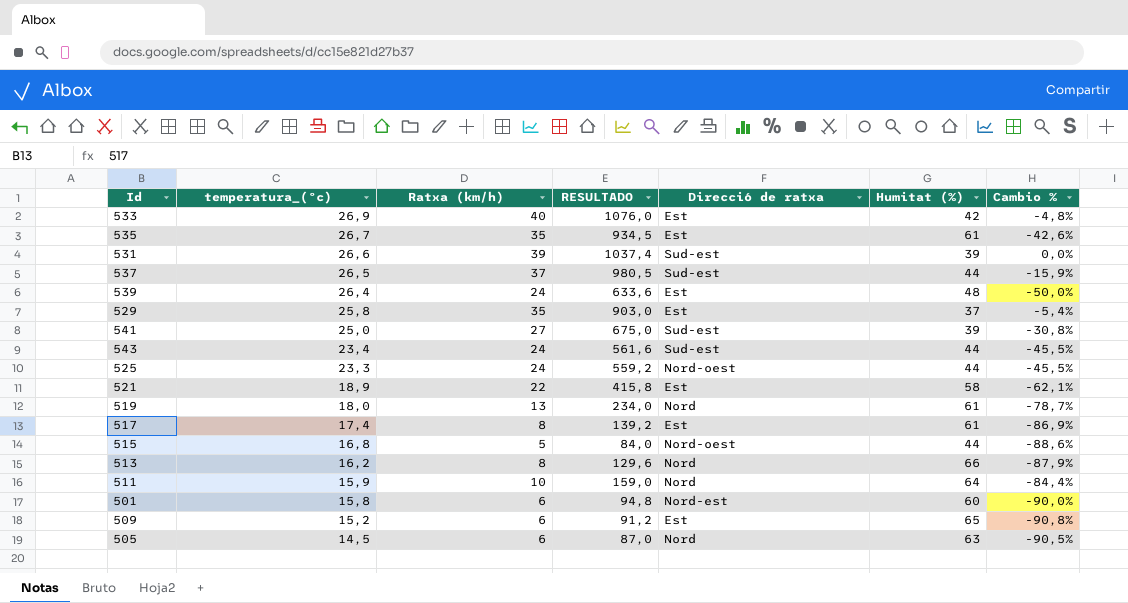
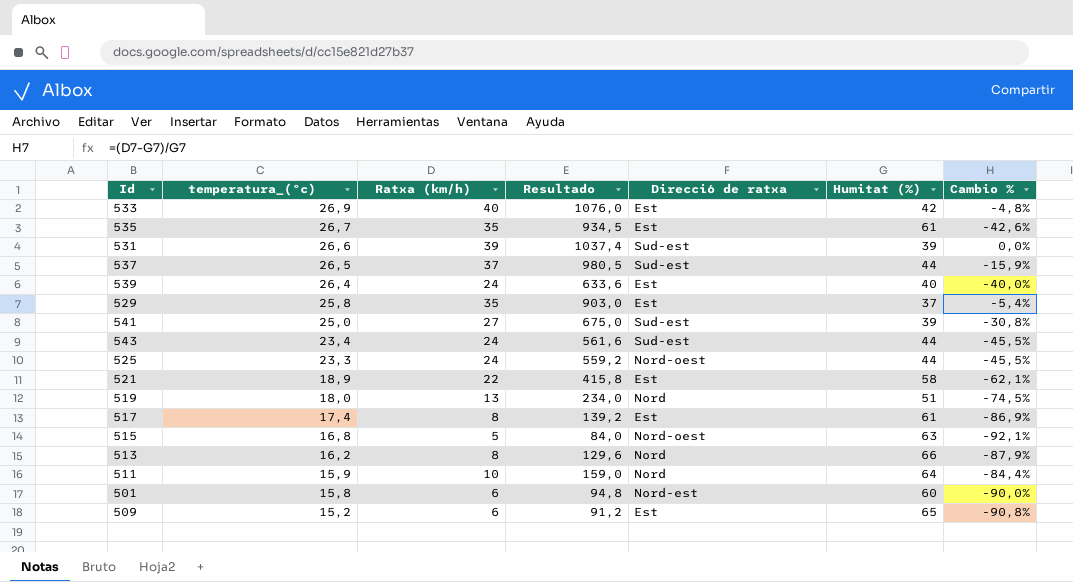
column name: RESULTADO -> Resultado
row 505: 14,5 | 6 | 87,0 | Nord | 63 | -90,5% -> none
539 | Humitat (%): 48 -> 40
539 | Cambio %: -50,0% -> -40,0%
519 | Humitat (%): 61 -> 51
519 | Cambio %: -78,7% -> -74,5%
515 | Humitat (%): 44 -> 63
515 | Cambio %: -88,6% -> -92,1%

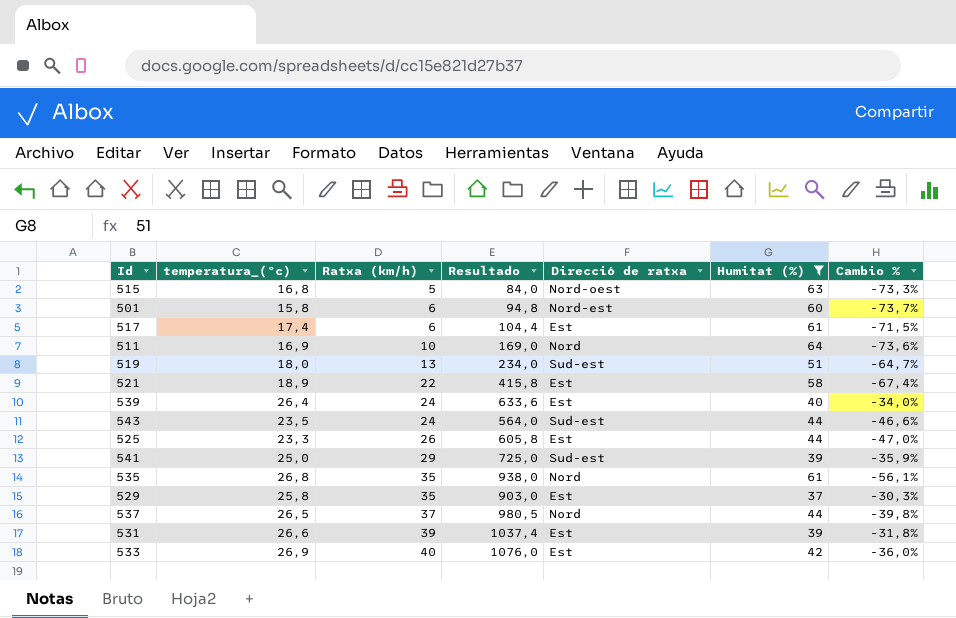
filter: none -> Humitat (%) <= 64
row order: temperatura_(ºc) descending -> Ratxa (km/h) ascending
column Cambio % | formula: ([Ratxa (km/h)] - [Humitat (%)]) / [Humitat (%)] -> ([temperatura_(ºc)] - [Humitat (%)]) / [Humitat (%)]
517 | Ratxa (km/h): 8 -> 6
517 | Resultado: 139,2 -> 104,4
511 | temperatura_(ºc): 15,9 -> 16,9
511 | Resultado: 159,0 -> 169,0
519 | Direcció de ratxa: Nord -> Sud-est
543 | temperatura_(ºc): 23,4 -> 23,5
543 | Resultado: 561,6 -> 564,0
525 | Ratxa (km/h): 24 -> 26
525 | Resultado: 559,2 -> 605,8
525 | Direcció de ratxa: Nord-oest -> Est
541 | Ratxa (km/h): 27 -> 29
541 | Resultado: 675,0 -> 725,0
535 | temperatura_(ºc): 26,7 -> 26,8
535 | Resultado: 934,5 -> 938,0
535 | Direcció de ratxa: Est -> Nord
537 | Direcció de ratxa: Sud-est -> Nord
531 | Direcció de ratxa: Sud-est -> Est

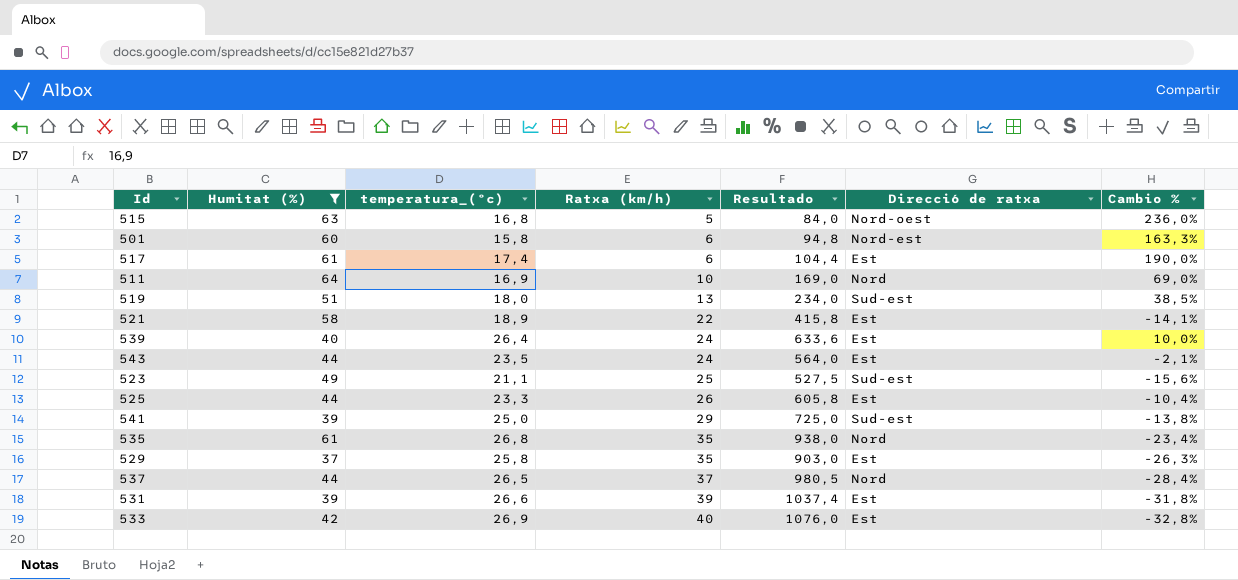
column Humitat (%) | position: 6 -> 2
column Cambio % | formula: ([temperatura_(ºc)] - [Humitat (%)]) / [Humitat (%)] -> ([temperatura_(ºc)] - [Ratxa (km/h)]) / [Ratxa (km/h)]
543 | Direcció de ratxa: Sud-est -> Est
row 523: none -> 49 | 21,1 | 25 | 527,5 | Sud-est | -15,6%

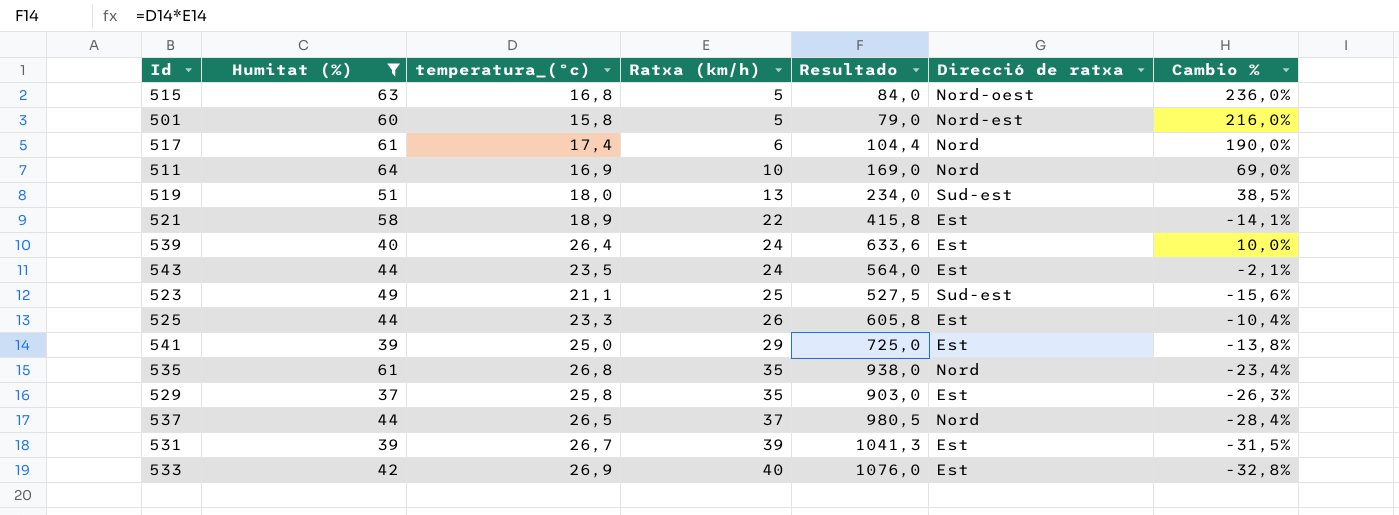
501 | Ratxa (km/h): 6 -> 5
501 | Resultado: 94,8 -> 79,0
501 | Cambio %: 163,3% -> 216,0%
517 | Direcció de ratxa: Est -> Nord
541 | Direcció de ratxa: Sud-est -> Est
531 | temperatura_(ºc): 26,6 -> 26,7
531 | Resultado: 1037,4 -> 1041,3
531 | Cambio %: -31,8% -> -31,5%

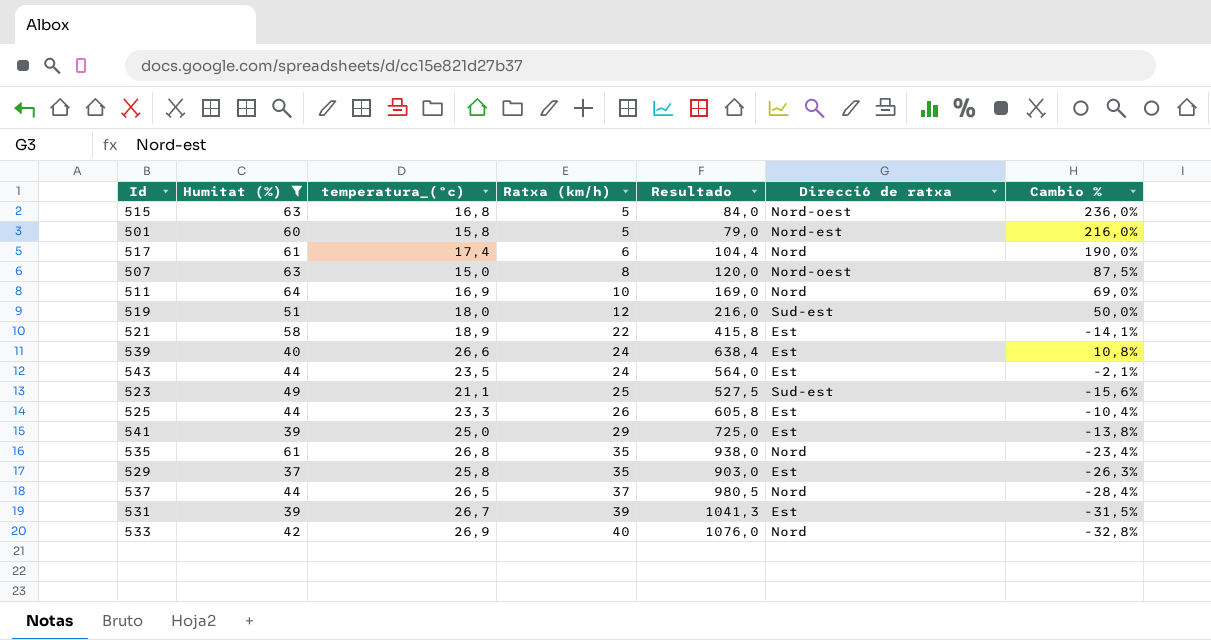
row 507: none -> 63 | 15,0 | 8 | 120,0 | Nord-oest | 87,5%
519 | Ratxa (km/h): 13 -> 12
519 | Resultado: 234,0 -> 216,0
519 | Cambio %: 38,5% -> 50,0%
539 | temperatura_(ºc): 26,4 -> 26,6
539 | Resultado: 633,6 -> 638,4
539 | Cambio %: 10,0% -> 10,8%
533 | Direcció de ratxa: Est -> Nord

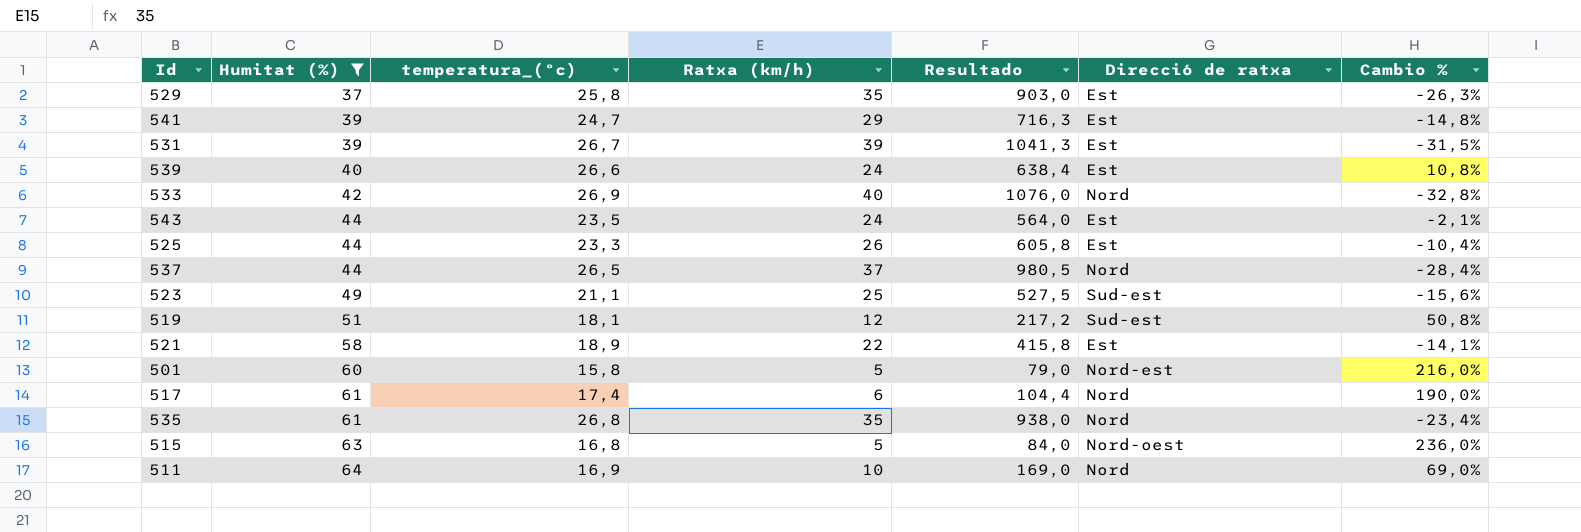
row order: Ratxa (km/h) ascending -> Humitat (%) ascending
row 507: 63 | 15,0 | 8 | 120,0 | Nord-oest | 87,5% -> none
541 | temperatura_(ºc): 25,0 -> 24,7
541 | Resultado: 725,0 -> 716,3
541 | Cambio %: -13,8% -> -14,8%
519 | temperatura_(ºc): 18,0 -> 18,1
519 | Resultado: 216,0 -> 217,2
519 | Cambio %: 50,0% -> 50,8%

